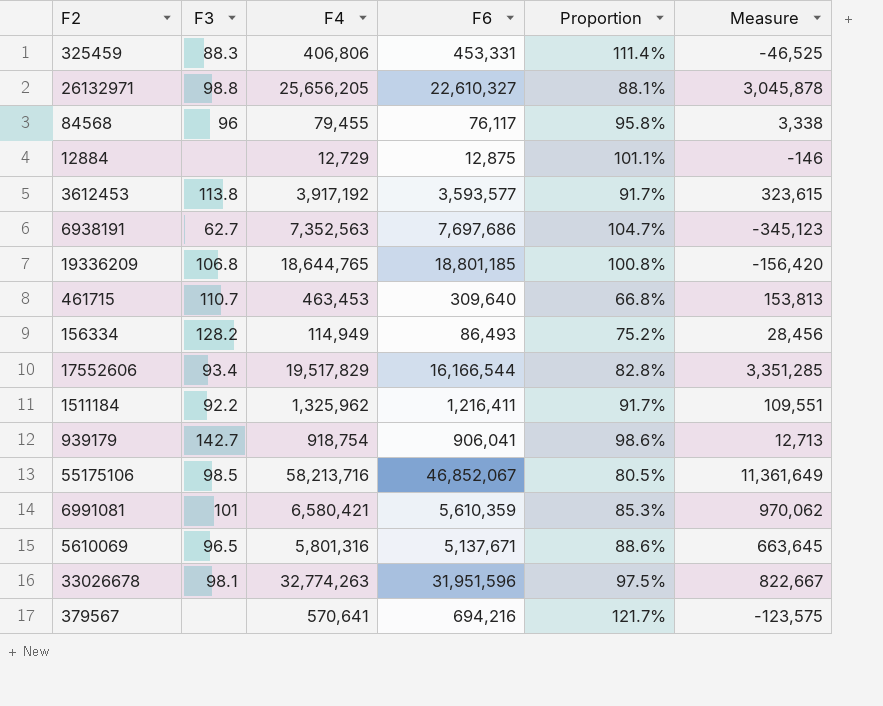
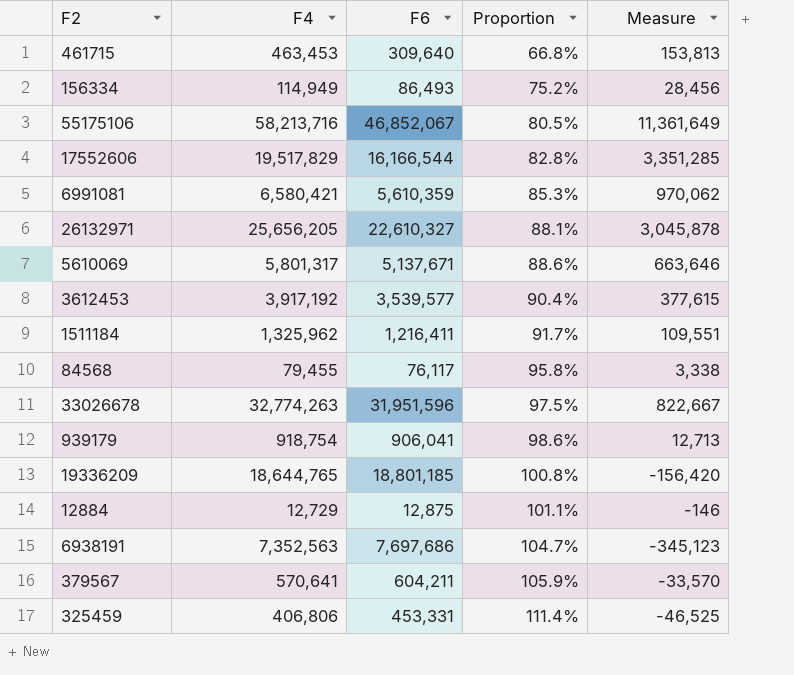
row order: none -> Proportion ascending
column F3 | position: 2 -> none
5610069 | F4: 5,801,316 -> 5,801,317
5610069 | Measure: 663,645 -> 663,646
3612453 | F6: 3,593,577 -> 3,539,577
3612453 | Proportion: 91.7% -> 90.4%
3612453 | Measure: 323,615 -> 377,615
379567 | F6: 694,216 -> 604,211
379567 | Proportion: 121.7% -> 105.9%
379567 | Measure: -123,575 -> -33,570

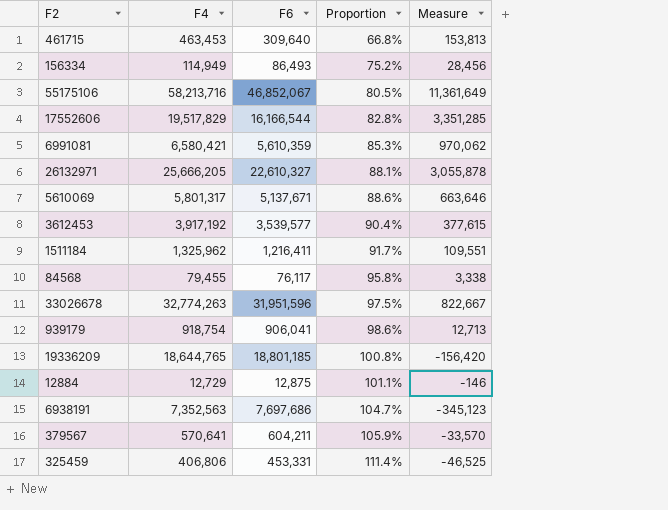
26132971 | F4: 25,656,205 -> 25,666,205
26132971 | Measure: 3,045,878 -> 3,055,878

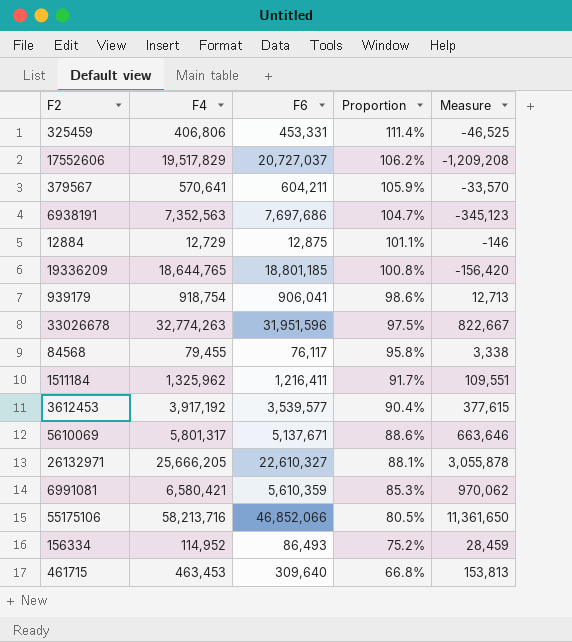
row order: Proportion ascending -> Proportion descending
17552606 | F6: 16,166,544 -> 20,727,037
17552606 | Proportion: 82.8% -> 106.2%
17552606 | Measure: 3,351,285 -> -1,209,208
55175106 | F6: 46,852,067 -> 46,852,066
55175106 | Measure: 11,361,649 -> 11,361,650
156334 | F4: 114,949 -> 114,952
156334 | Measure: 28,456 -> 28,459

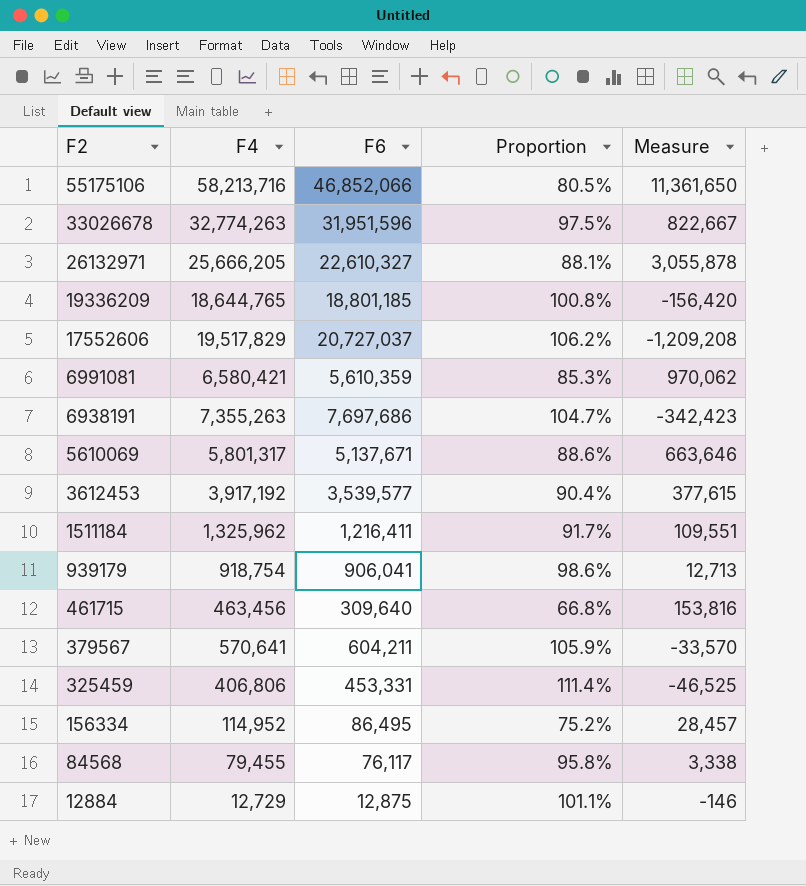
row order: Proportion descending -> F2 descending
6938191 | F4: 7,352,563 -> 7,355,263
6938191 | Measure: -345,123 -> -342,423
461715 | F4: 463,453 -> 463,456
461715 | Measure: 153,813 -> 153,816
156334 | F6: 86,493 -> 86,495
156334 | Measure: 28,459 -> 28,457

